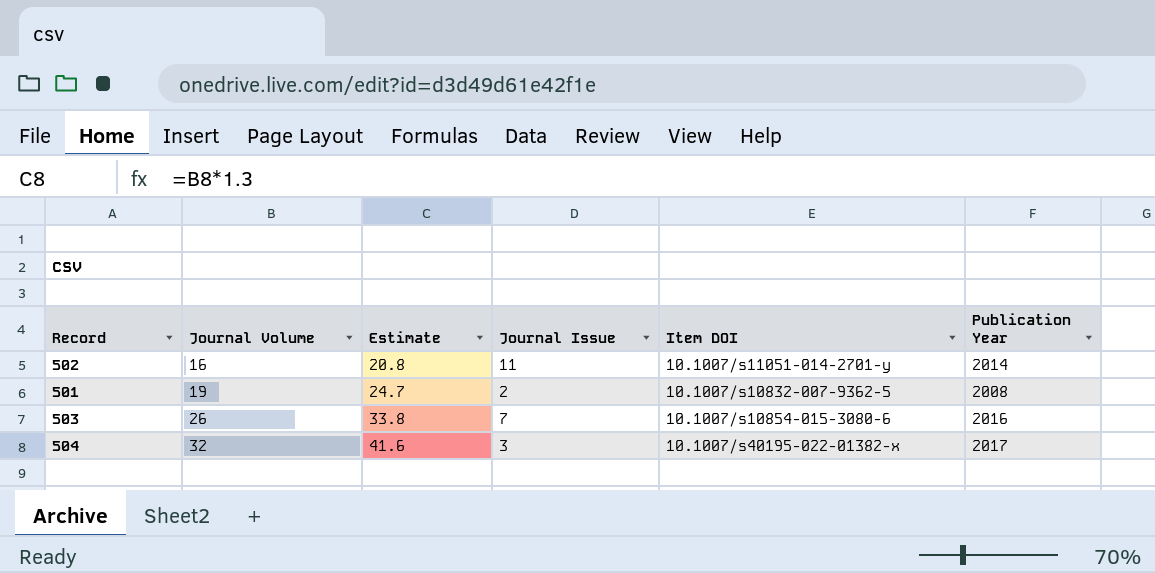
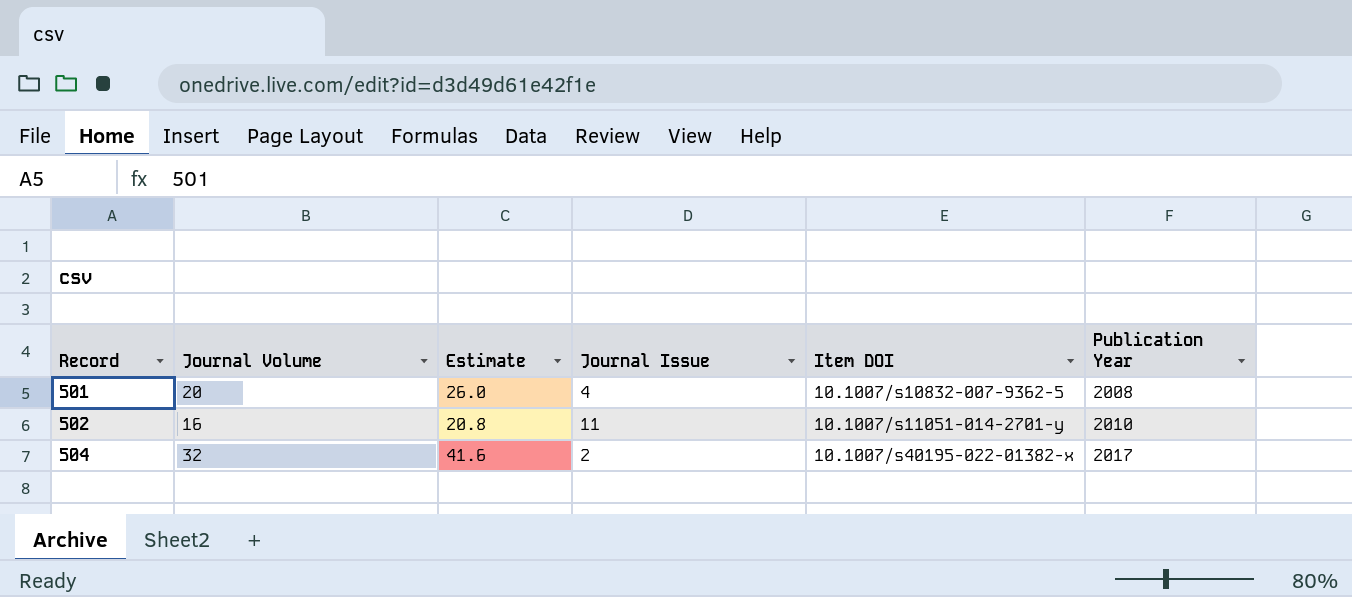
row order: Journal Volume ascending -> Record ascending
row 503: 26 | 33.8 | 7 | 10.1007/s10854-015-3080-6 | 2016 -> none
501 | Journal Volume: 19 -> 20
501 | Estimate: 24.7 -> 26.0
501 | Journal Issue: 2 -> 4
502 | Publication Year: 2014 -> 2010
504 | Journal Issue: 3 -> 2

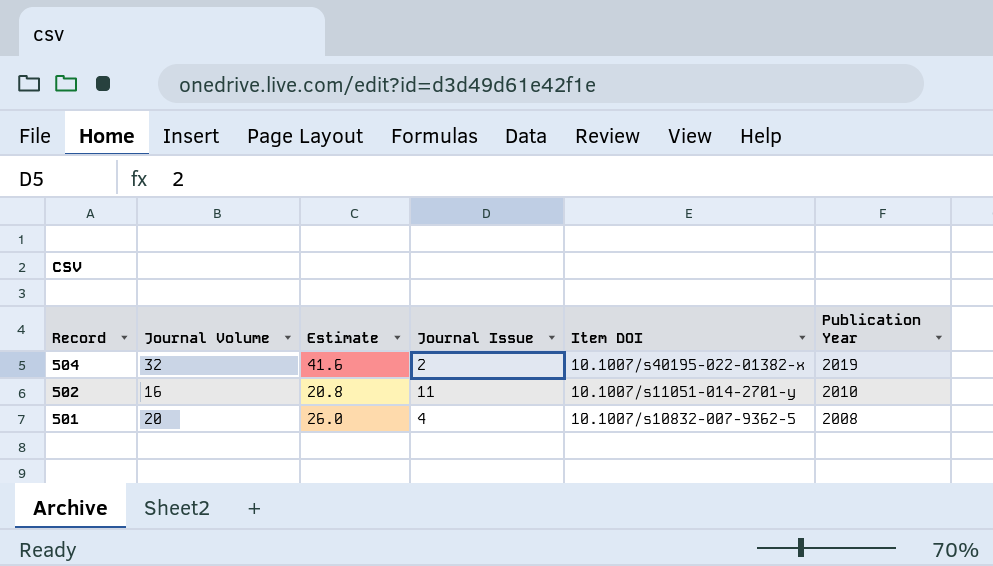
row order: Record ascending -> Record descending
504 | Publication Year: 2017 -> 2019

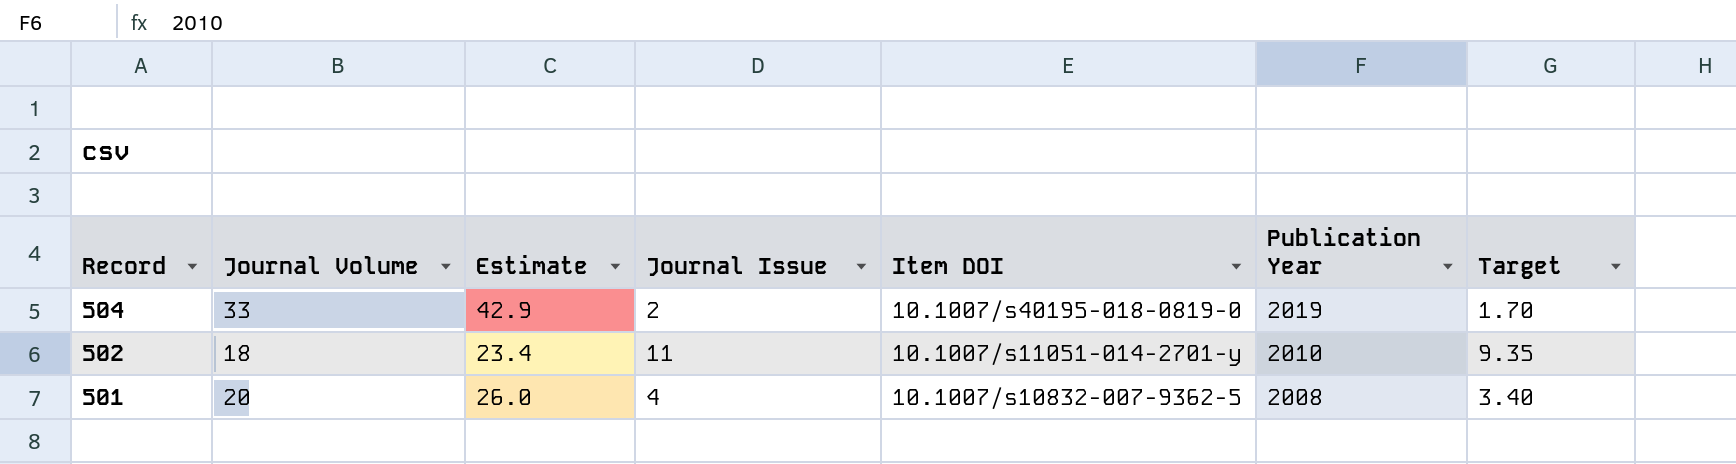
column Target | formula: none -> [Journal Issue] * 0.85
504 | Journal Volume: 32 -> 33
504 | Estimate: 41.6 -> 42.9
504 | Item DOI: 10.1007/s40195-022-01382-x -> 10.1007/s40195-018-0819-0
502 | Journal Volume: 16 -> 18
502 | Estimate: 20.8 -> 23.4

